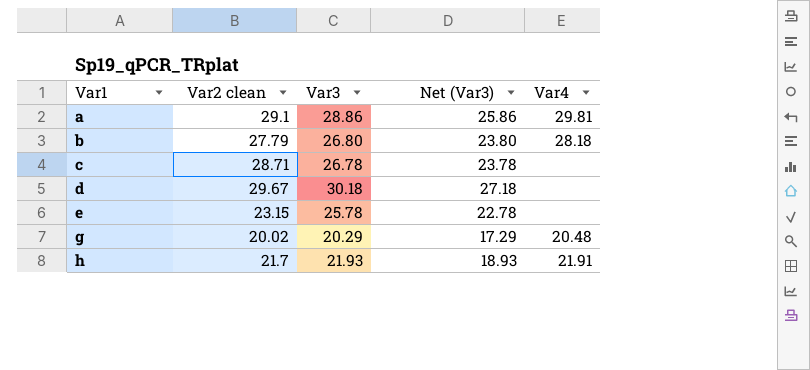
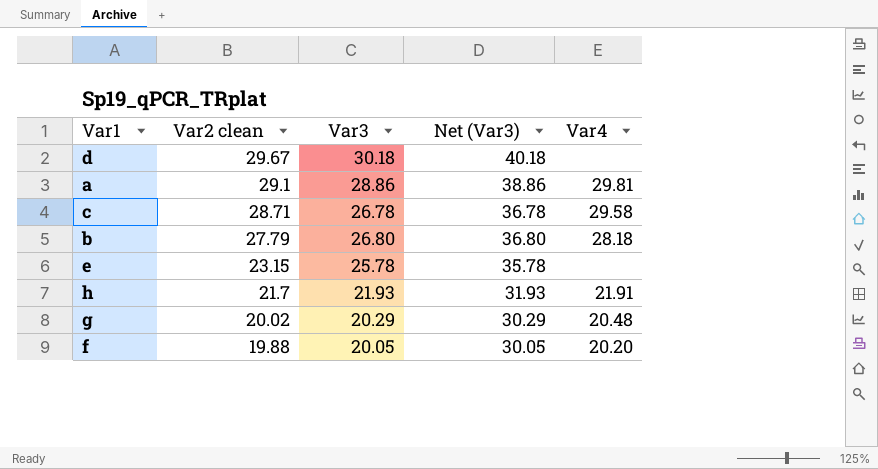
row order: Var1 ascending -> Var2 clean descending
column Net (Var3) | formula: [Var3] - 3 -> [Var3] + 10
c | Var4: none -> 29.58
row f: none -> 19.88 | 20.05 | 30.05 | 20.20

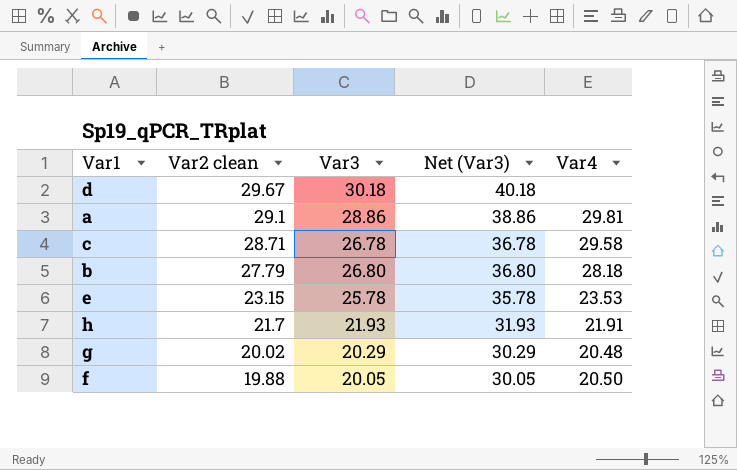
e | Var4: none -> 23.53
f | Var4: 20.20 -> 20.50

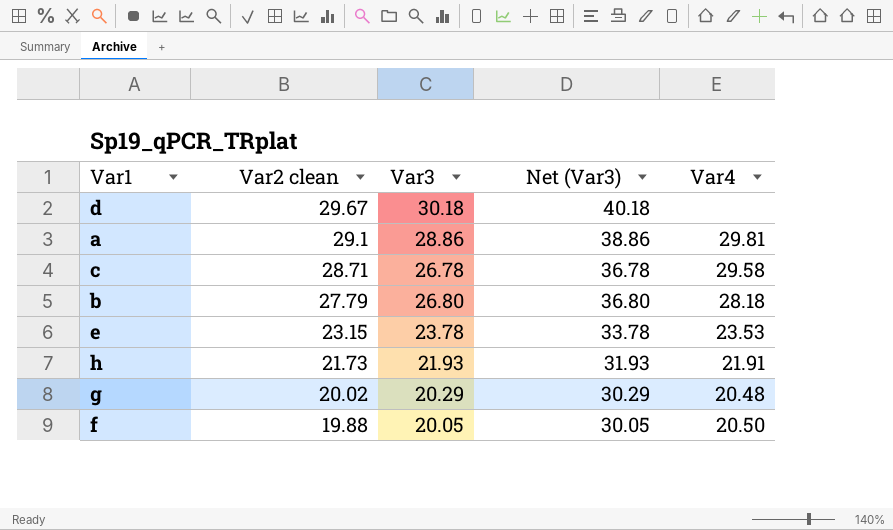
e | Var3: 25.78 -> 23.78
e | Net (Var3): 35.78 -> 33.78
h | Var2 clean: 21.7 -> 21.73

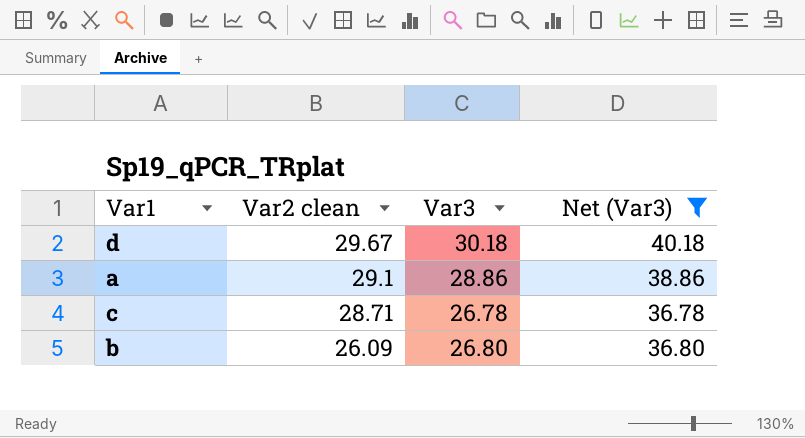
filter: none -> Net (Var3) >= 36.78
column Var4 | position: 5 -> none
b | Var2 clean: 27.79 -> 26.09

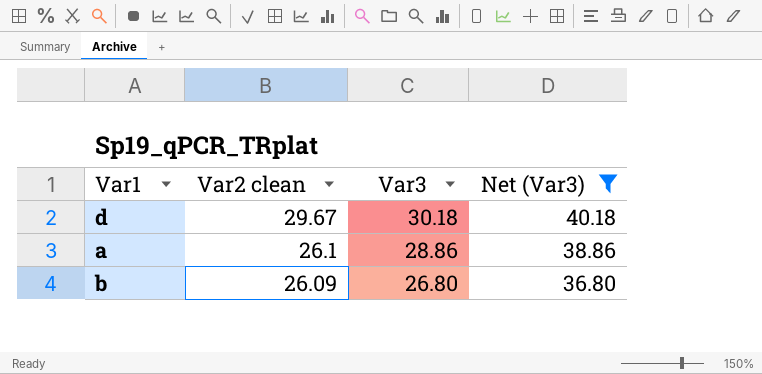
row c: 28.71 | 26.78 | 36.78 -> none
a | Var2 clean: 29.1 -> 26.1

